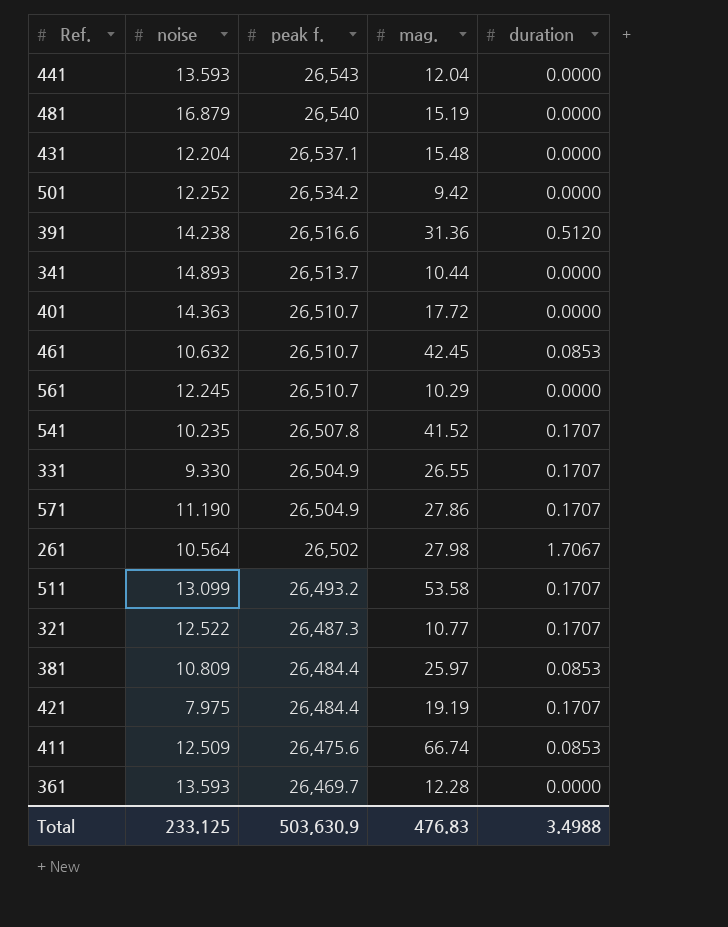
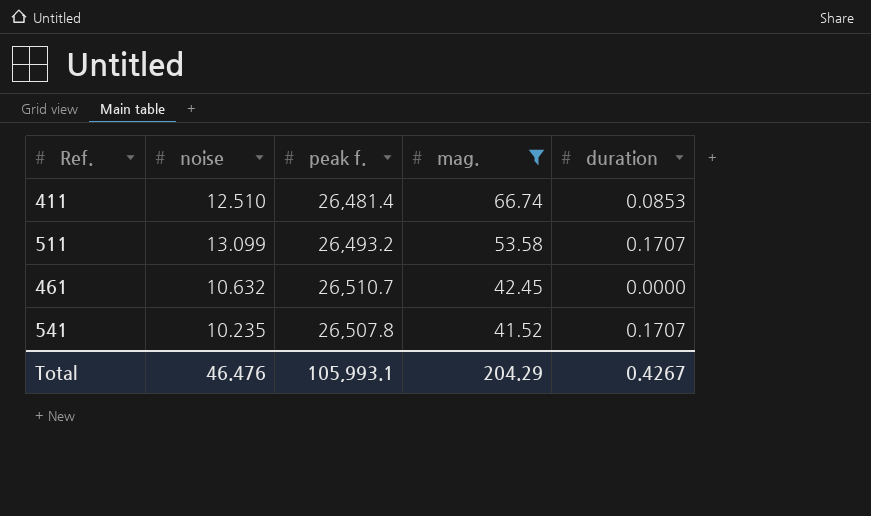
filter: none -> mag. >= 41.52
row order: peak f. descending -> mag. descending
411 | noise: 12.509 -> 12.510
411 | peak f.: 26,475.6 -> 26,481.4
461 | duration: 0.0853 -> 0.0000
Total | noise: 233.125 -> 46.476
Total | peak f.: 503,630.9 -> 105,993.1
Total | mag.: 476.83 -> 204.29
Total | duration: 3.4988 -> 0.4267

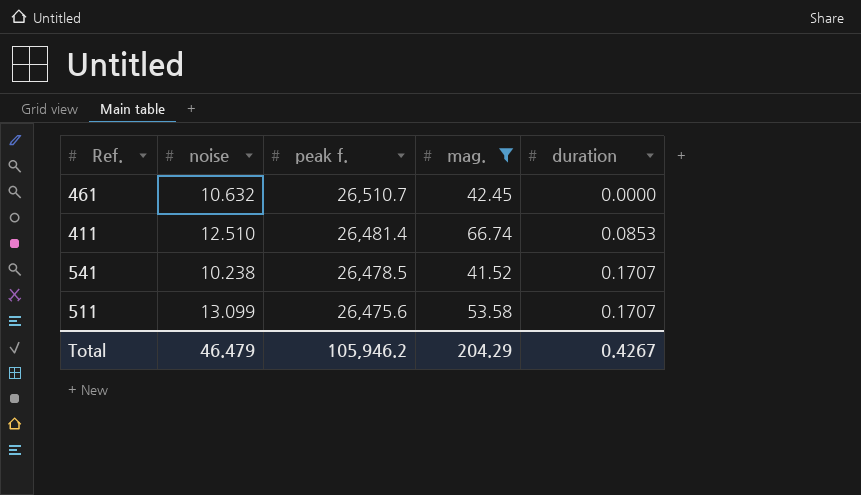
row order: mag. descending -> peak f. descending
541 | noise: 10.235 -> 10.238
541 | peak f.: 26,507.8 -> 26,478.5
511 | peak f.: 26,493.2 -> 26,475.6
Total | noise: 46.476 -> 46.479
Total | peak f.: 105,993.1 -> 105,946.2

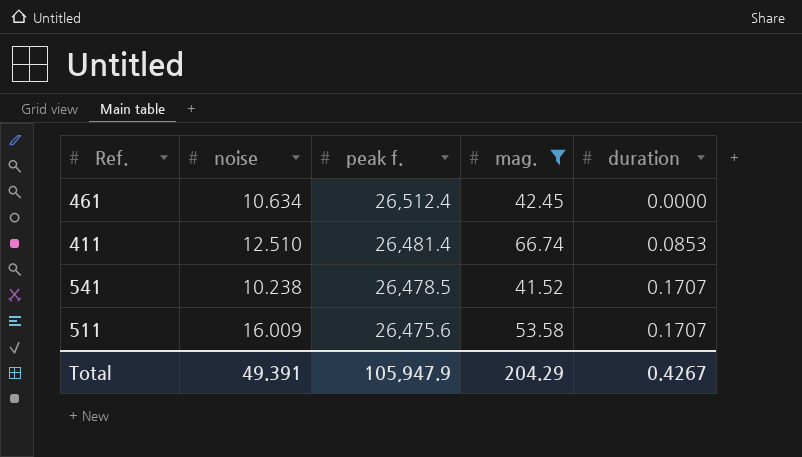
461 | noise: 10.632 -> 10.634
461 | peak f.: 26,510.7 -> 26,512.4
511 | noise: 13.099 -> 16.009
Total | noise: 46.479 -> 49.391
Total | peak f.: 105,946.2 -> 105,947.9

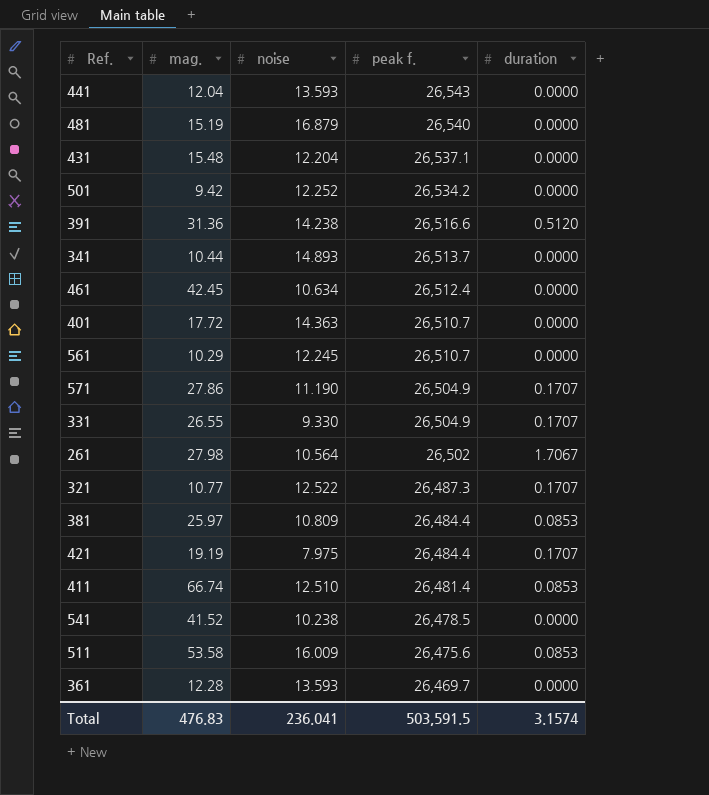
filter: mag. >= 41.52 -> none
column mag. | position: 4 -> 2
541 | duration: 0.1707 -> 0.0000
511 | duration: 0.1707 -> 0.0853
Total | mag.: 204.29 -> 476.83
Total | noise: 49.391 -> 236.041
Total | peak f.: 105,947.9 -> 503,591.5
Total | duration: 0.4267 -> 3.1574

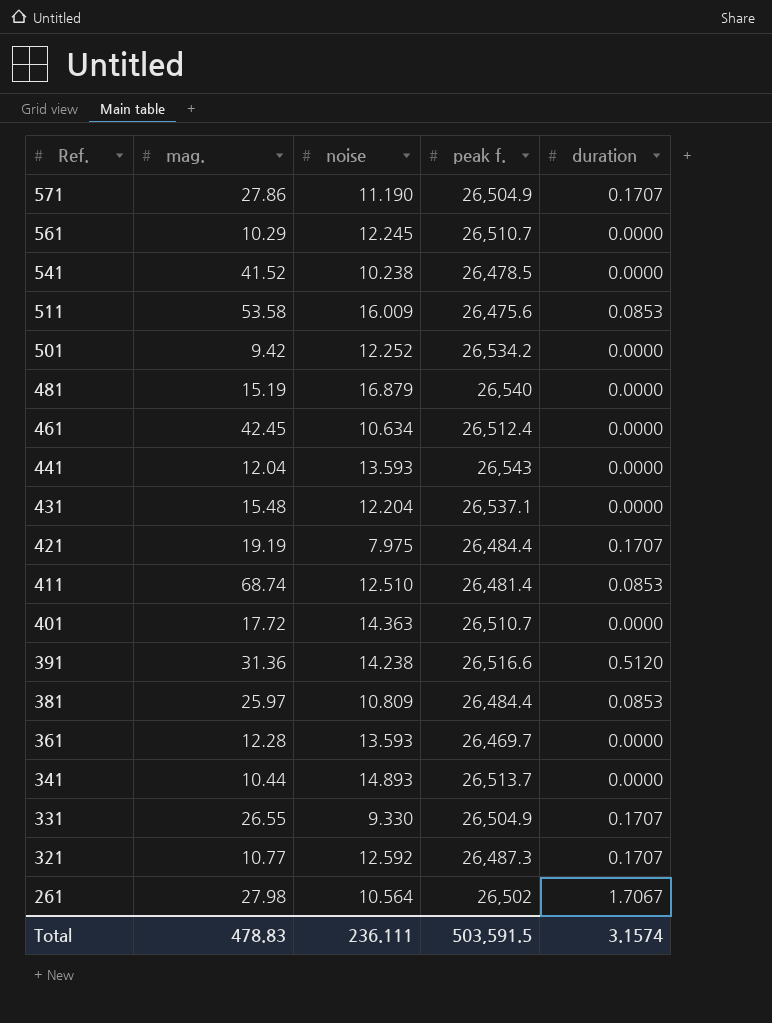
row order: peak f. descending -> Ref. descending
411 | mag.: 66.74 -> 68.74
321 | noise: 12.522 -> 12.592
Total | mag.: 476.83 -> 478.83
Total | noise: 236.041 -> 236.111

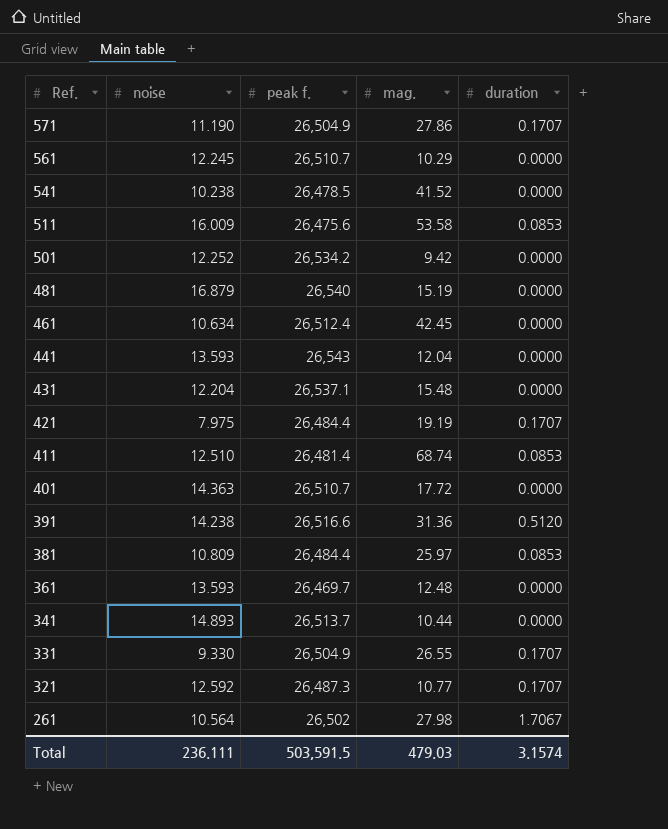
column mag. | position: 2 -> 4
361 | mag.: 12.28 -> 12.48
Total | mag.: 478.83 -> 479.03

